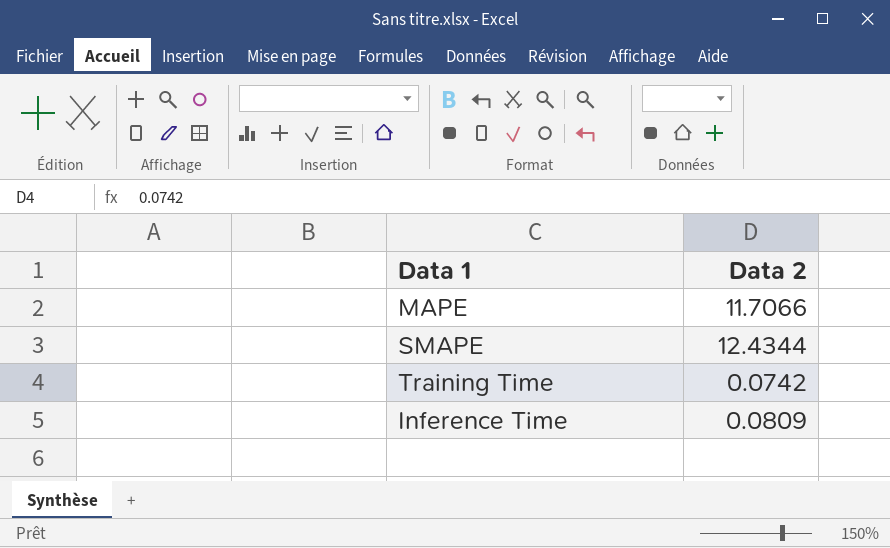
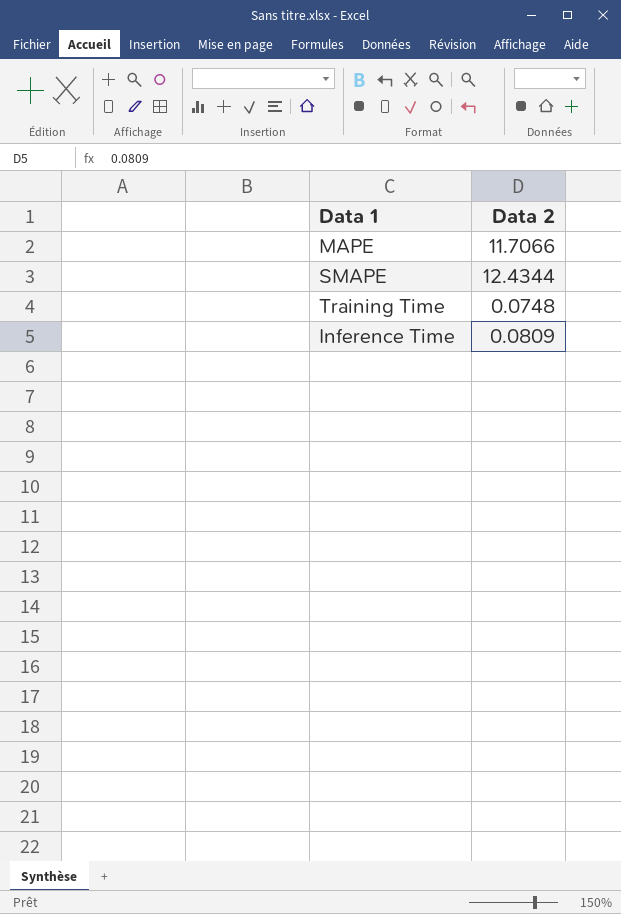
Training Time | Data 2: 0.0742 -> 0.0748

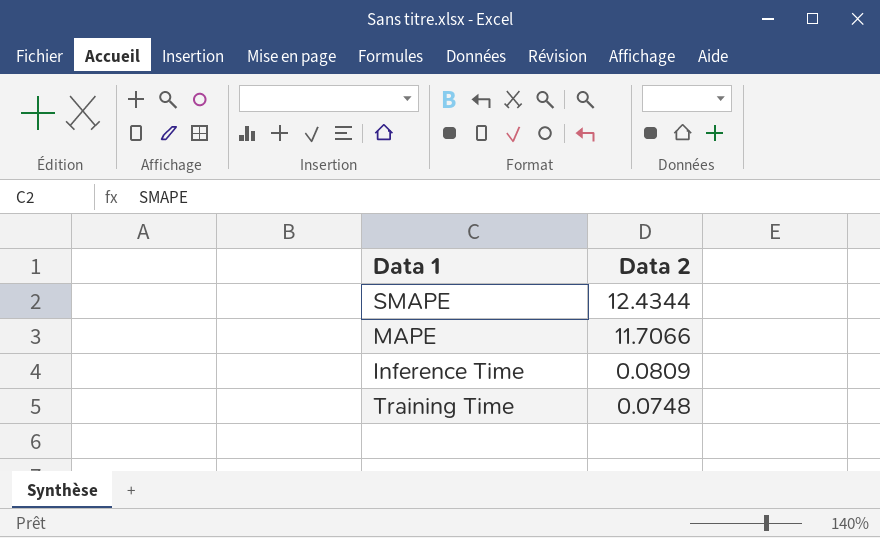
row order: none -> Data 2 descending

